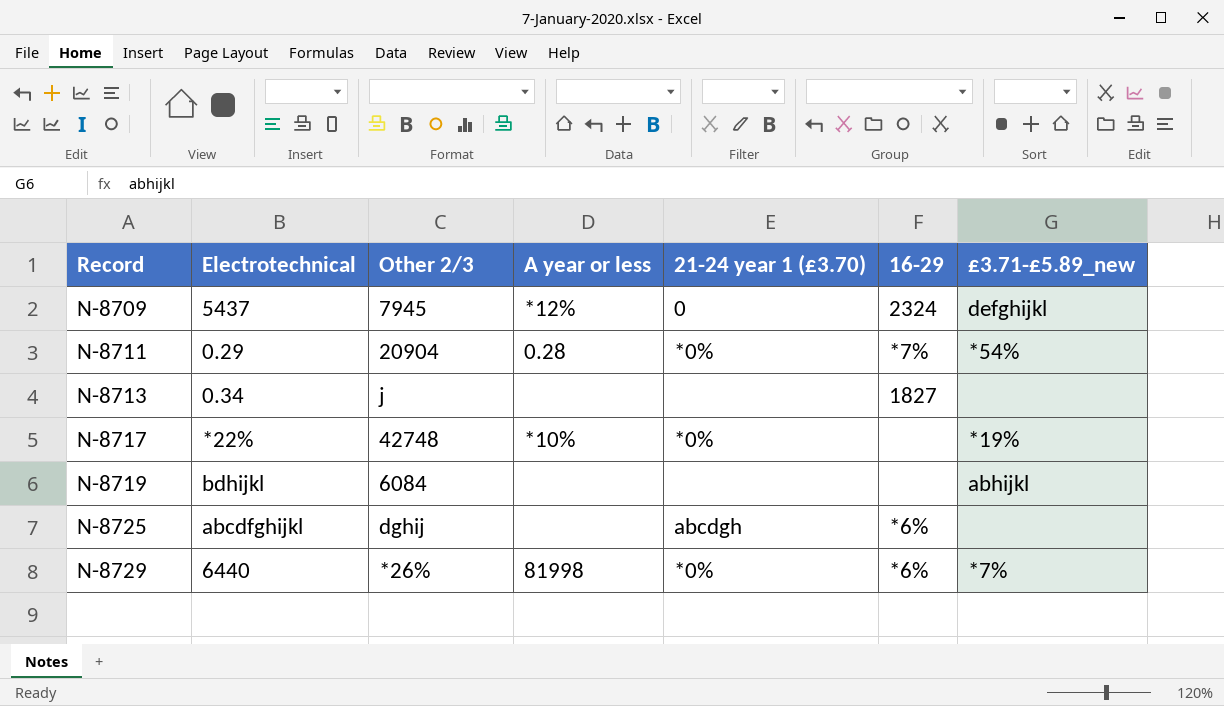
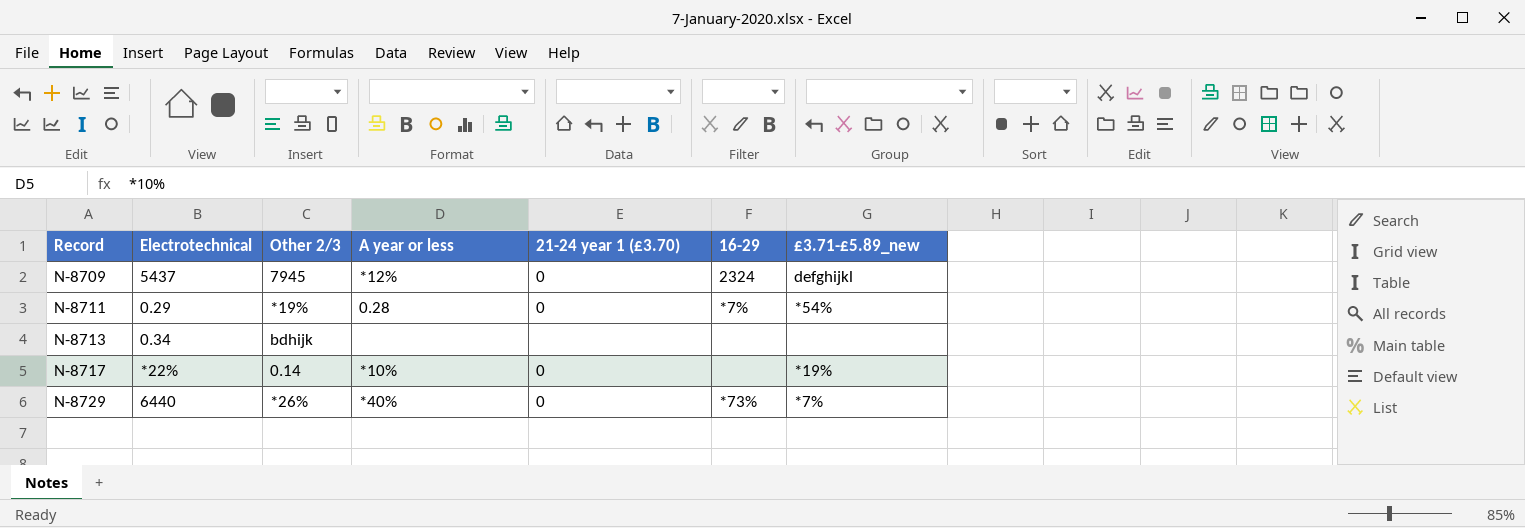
row N-8719: bdhijkl | 6084 | none | none | none | abhijkl -> none
row N-8725: abcdfghijkl | dghij | none | abcdgh | *6% | none -> none
N-8711 | Other 2/3: 20904 -> *19%
N-8711 | 21-24 year 1 (£3.70): *0% -> 0
N-8713 | Other 2/3: j -> bdhijk
N-8713 | 16-29: 1827 -> none
N-8717 | Other 2/3: 42748 -> 0.14
N-8717 | 21-24 year 1 (£3.70): *0% -> 0
N-8729 | A year or less: 81998 -> *40%
N-8729 | 21-24 year 1 (£3.70): *0% -> 0
N-8729 | 16-29: *6% -> *73%

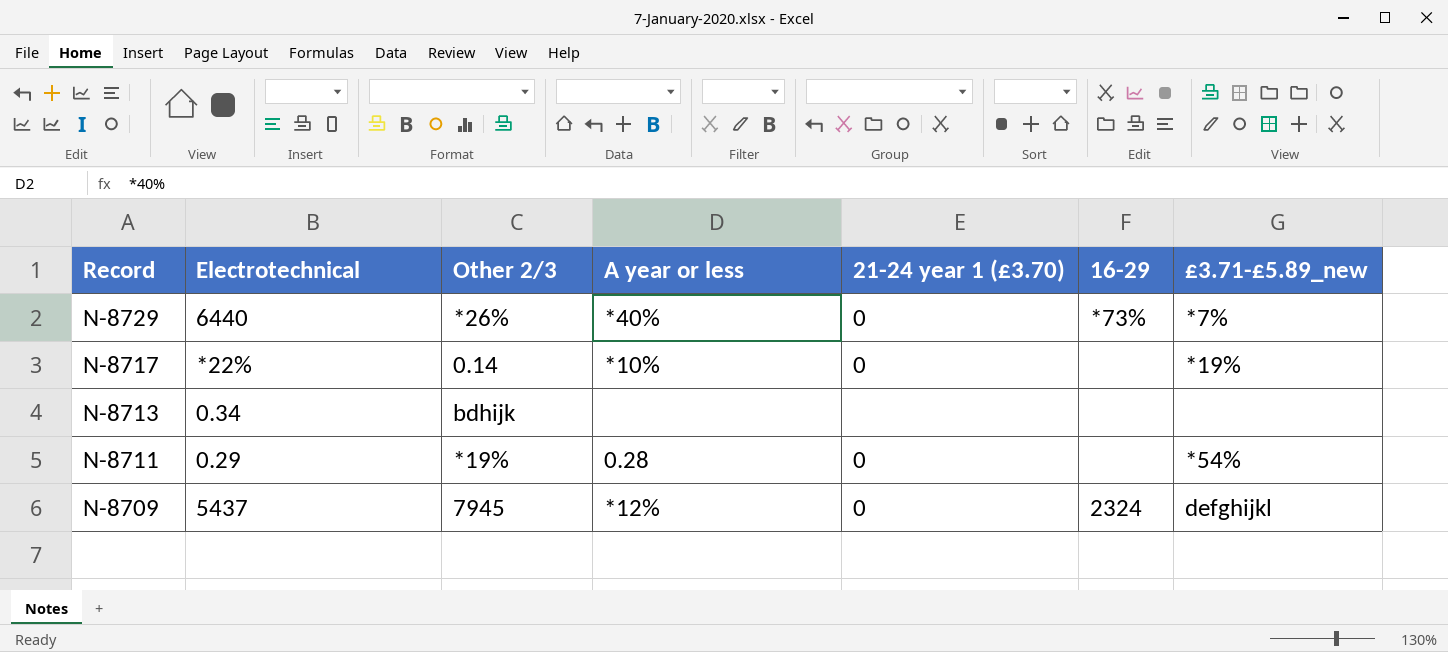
row order: Record ascending -> Record descending
N-8711 | 16-29: *7% -> none

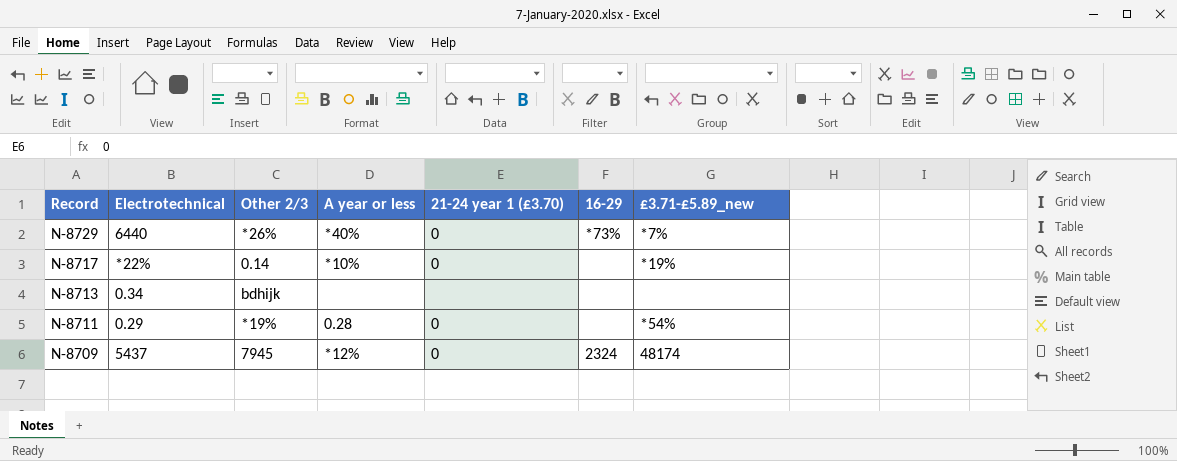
N-8709 | £3.71-£5.89_new: defghijkl -> 48174

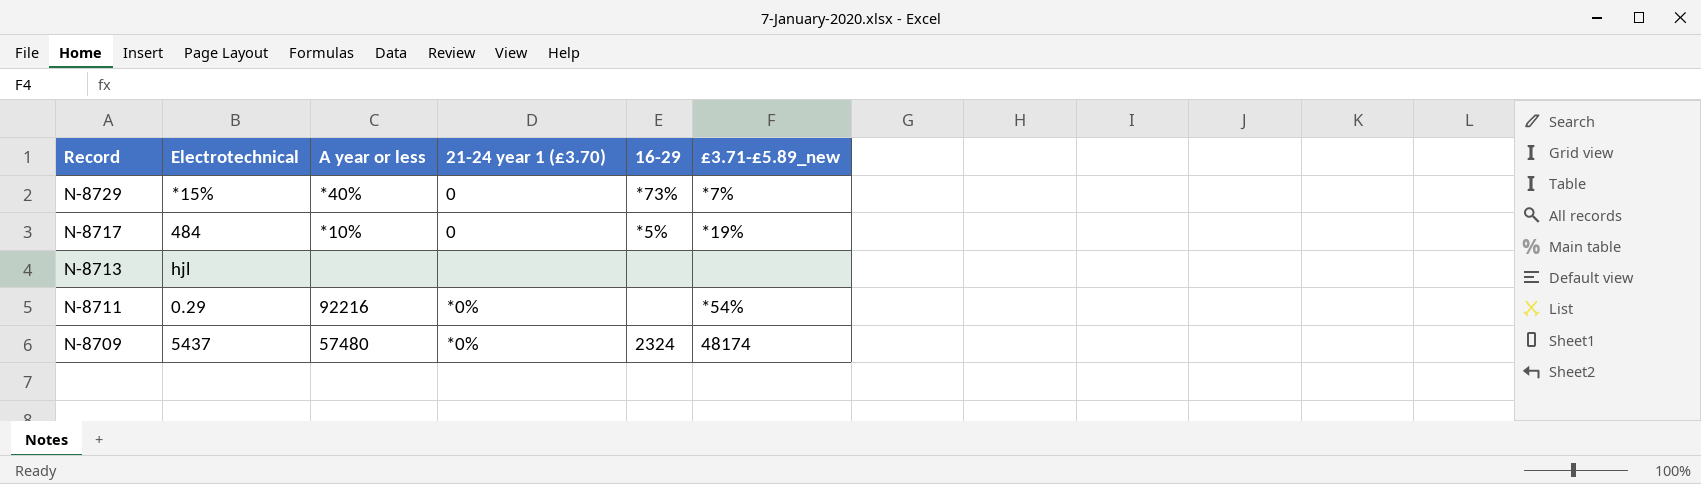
column Other 2/3 | position: 3 -> none
N-8729 | Electrotechnical: 6440 -> *15%
N-8717 | Electrotechnical: *22% -> 484
N-8717 | 16-29: none -> *5%
N-8713 | Electrotechnical: 0.34 -> hjl
N-8711 | A year or less: 0.28 -> 92216
N-8711 | 21-24 year 1 (£3.70): 0 -> *0%
N-8709 | A year or less: *12% -> 57480
N-8709 | 21-24 year 1 (£3.70): 0 -> *0%

